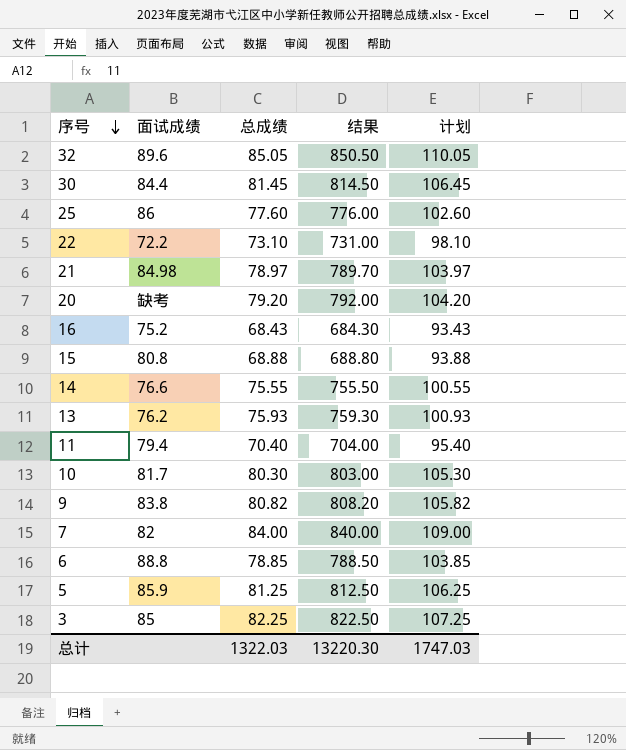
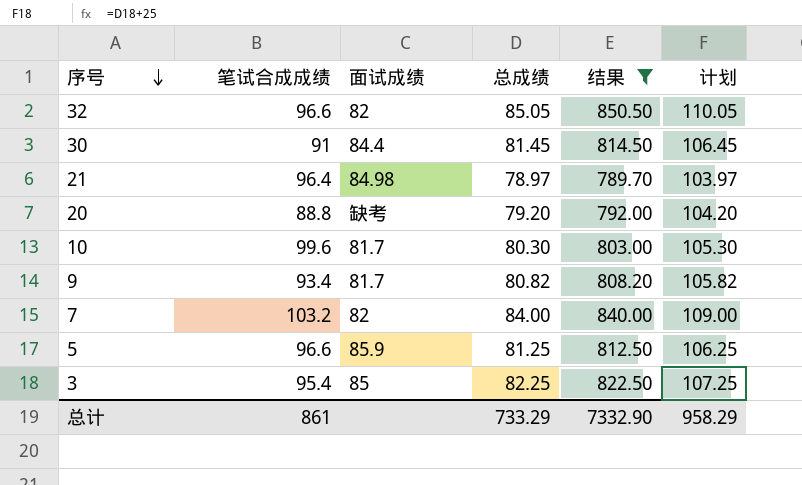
filter: none -> 结果 >= 789.70
column 笔试合成成绩 | position: none -> 2
32 | 面试成绩: 89.6 -> 82
9 | 面试成绩: 83.8 -> 81.7
总计 | 总成绩: 1322.03 -> 733.29
总计 | 结果: 13220.30 -> 7332.90
总计 | 计划: 1747.03 -> 958.29

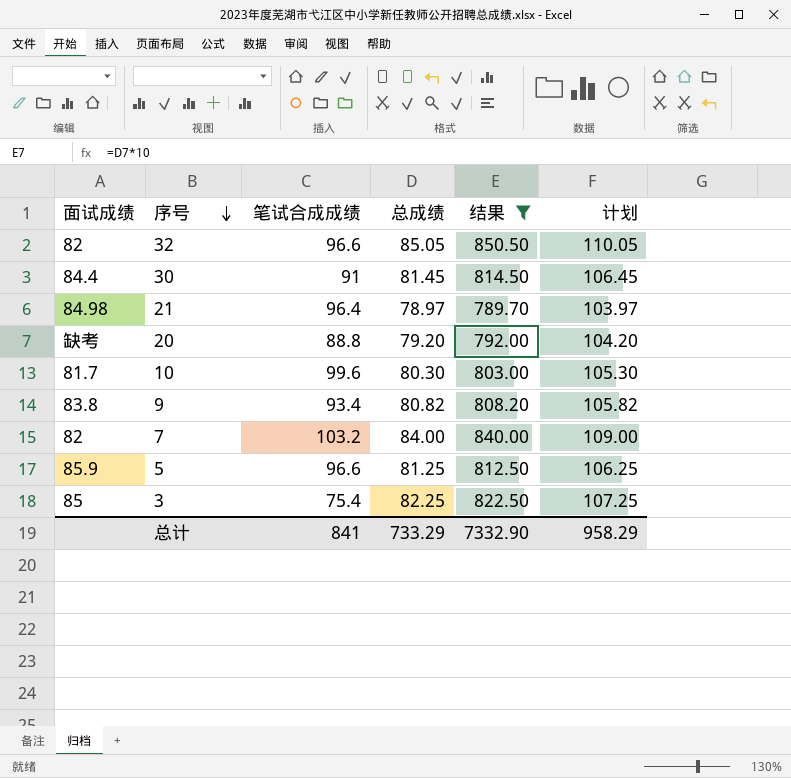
column 面试成绩 | position: 3 -> 1
9 | 面试成绩: 81.7 -> 83.8
3 | 笔试合成成绩: 95.4 -> 75.4
总计 | 笔试合成成绩: 861 -> 841

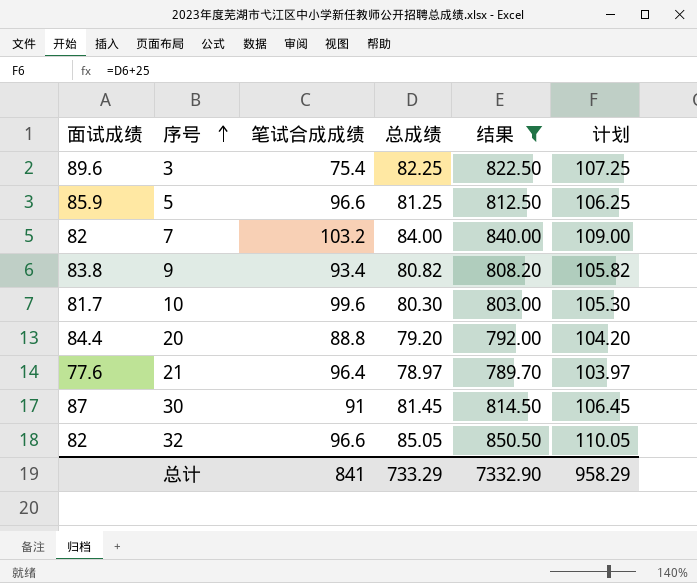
row order: 序号 descending -> 序号 ascending
3 | 面试成绩: 85 -> 89.6
20 | 面试成绩: 缺考 -> 84.4
21 | 面试成绩: 84.98 -> 77.6
30 | 面试成绩: 84.4 -> 87

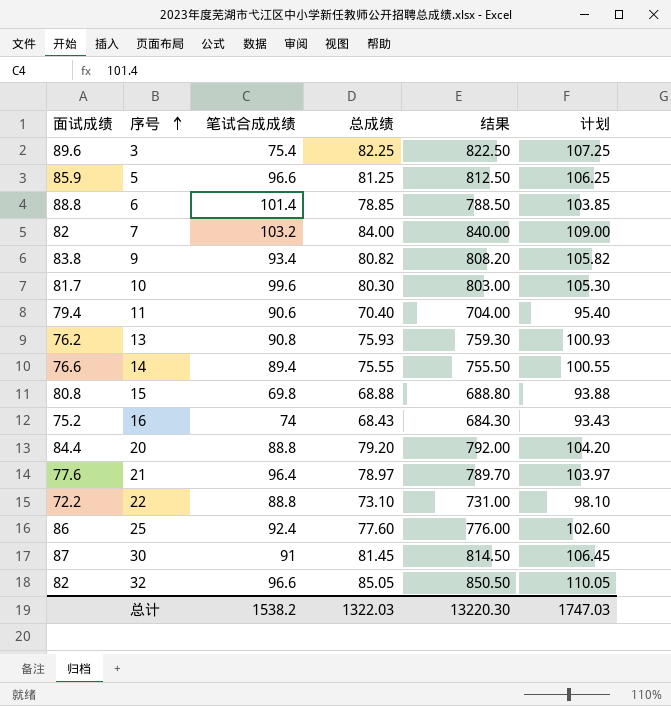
filter: 结果 >= 789.70 -> none
总计 | 笔试合成成绩: 841 -> 1538.2
总计 | 总成绩: 733.29 -> 1322.03
总计 | 结果: 7332.90 -> 13220.30
总计 | 计划: 958.29 -> 1747.03

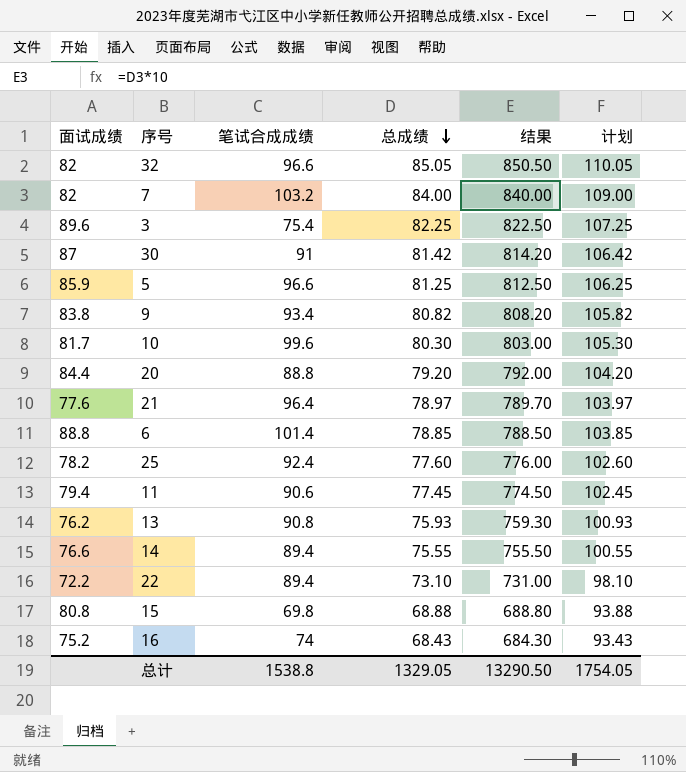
row order: 序号 ascending -> 总成绩 descending
30 | 总成绩: 81.45 -> 81.42
30 | 结果: 814.50 -> 814.20
30 | 计划: 106.45 -> 106.42
25 | 面试成绩: 86 -> 78.2
11 | 总成绩: 70.40 -> 77.45
11 | 结果: 704.00 -> 774.50
11 | 计划: 95.40 -> 102.45
22 | 笔试合成成绩: 88.8 -> 89.4
总计 | 笔试合成成绩: 1538.2 -> 1538.8
总计 | 总成绩: 1322.03 -> 1329.05
总计 | 结果: 13220.30 -> 13290.50
总计 | 计划: 1747.03 -> 1754.05

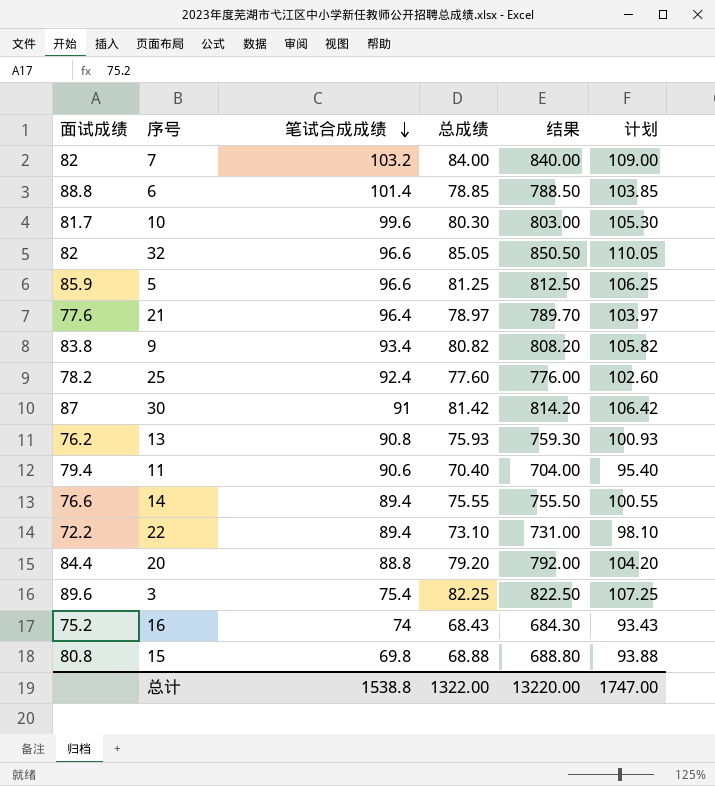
row order: 总成绩 descending -> 笔试合成成绩 descending
11 | 总成绩: 77.45 -> 70.40
11 | 结果: 774.50 -> 704.00
11 | 计划: 102.45 -> 95.40
总计 | 总成绩: 1329.05 -> 1322.00
总计 | 结果: 13290.50 -> 13220.00
总计 | 计划: 1754.05 -> 1747.00

